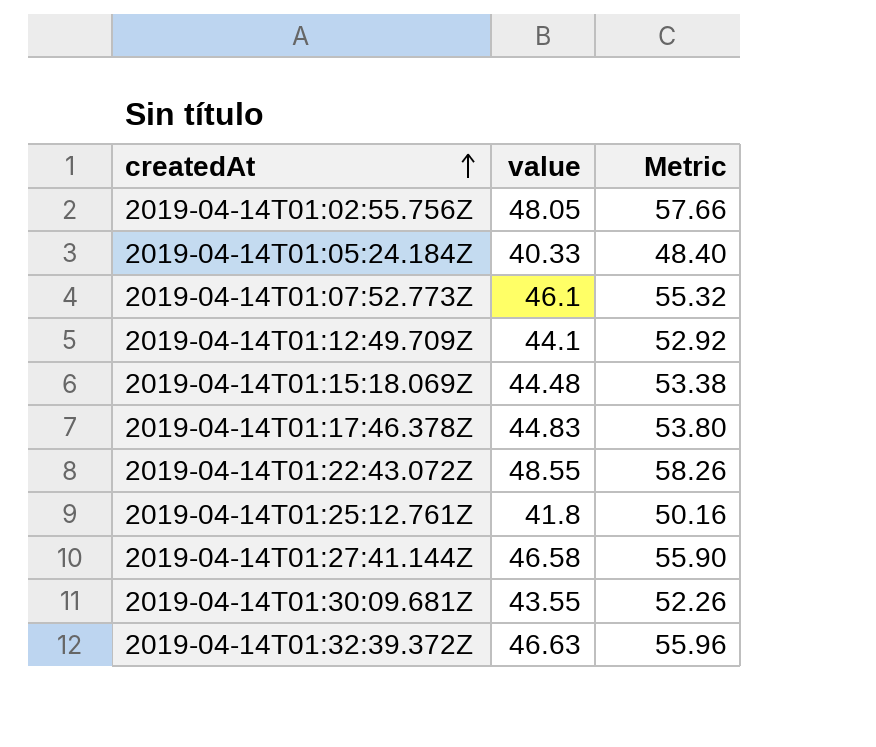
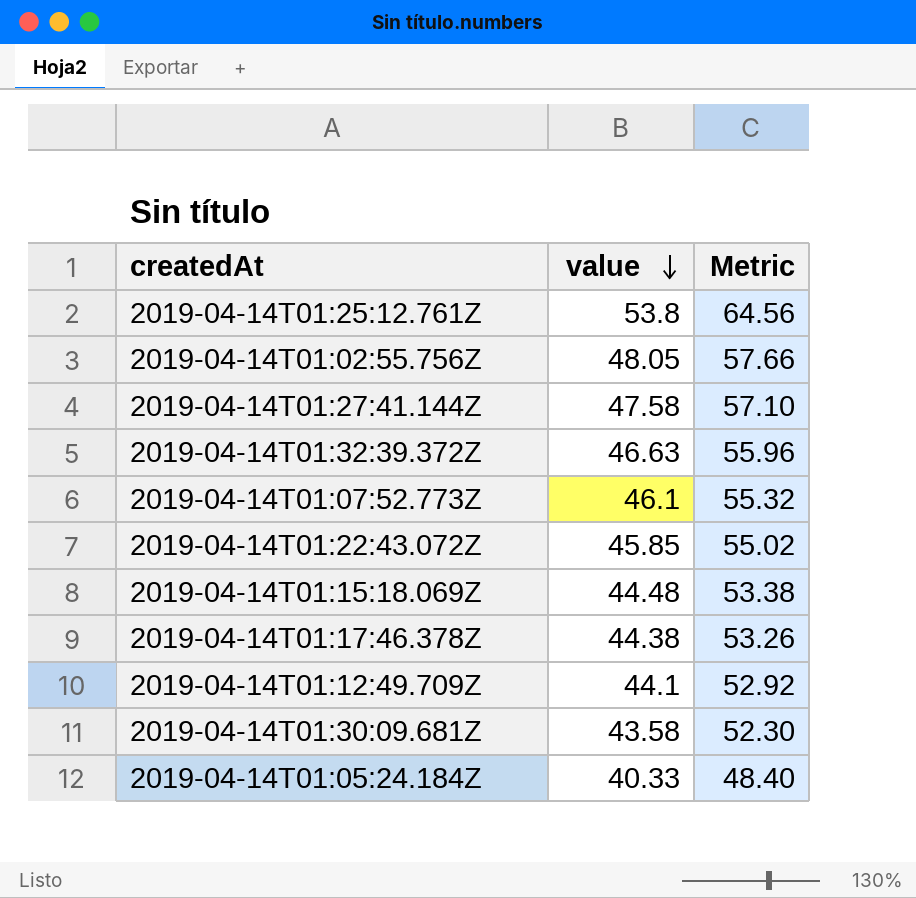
row order: createdAt ascending -> value descending
2019-04-14T01:25:12.761Z | value: 41.8 -> 53.8
2019-04-14T01:25:12.761Z | Metric: 50.16 -> 64.56
2019-04-14T01:27:41.144Z | value: 46.58 -> 47.58
2019-04-14T01:27:41.144Z | Metric: 55.90 -> 57.10
2019-04-14T01:22:43.072Z | value: 48.55 -> 45.85
2019-04-14T01:22:43.072Z | Metric: 58.26 -> 55.02
2019-04-14T01:17:46.378Z | value: 44.83 -> 44.38
2019-04-14T01:17:46.378Z | Metric: 53.80 -> 53.26
2019-04-14T01:30:09.681Z | value: 43.55 -> 43.58
2019-04-14T01:30:09.681Z | Metric: 52.26 -> 52.30

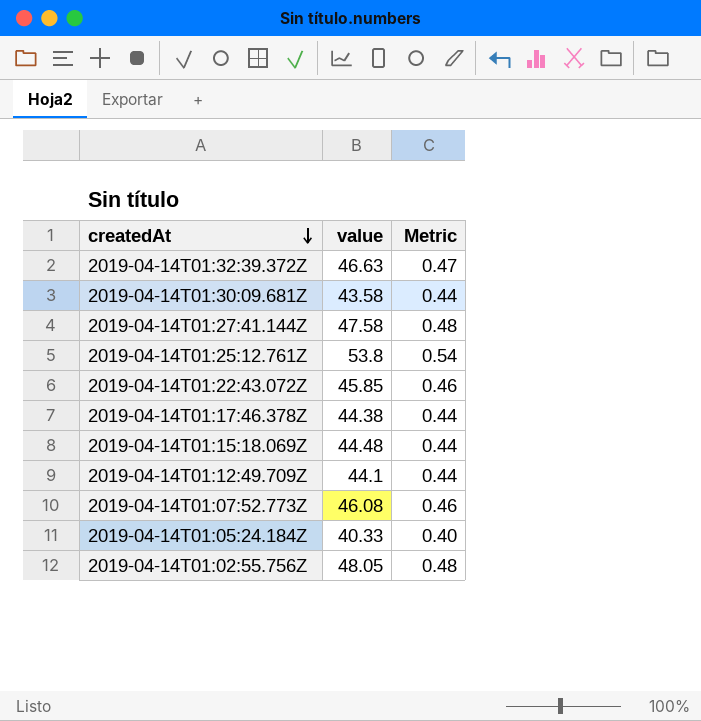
row order: value descending -> createdAt descending
column Metric | formula: [value] * 1.2 -> [value] * 0.01
2019-04-14T01:07:52.773Z | value: 46.1 -> 46.08

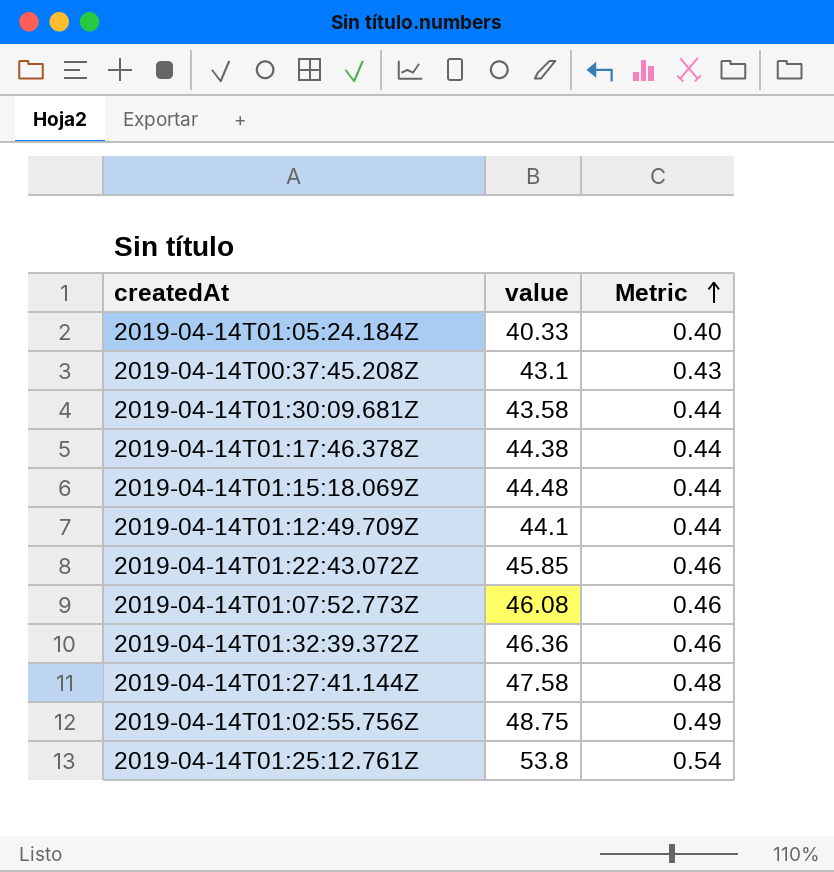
row order: createdAt descending -> Metric ascending
row 2019-04-14T00:37:45.208Z: none -> 43.1 | 0.43
2019-04-14T01:32:39.372Z | value: 46.63 -> 46.36
2019-04-14T01:32:39.372Z | Metric: 0.47 -> 0.46
2019-04-14T01:02:55.756Z | value: 48.05 -> 48.75
2019-04-14T01:02:55.756Z | Metric: 0.48 -> 0.49

